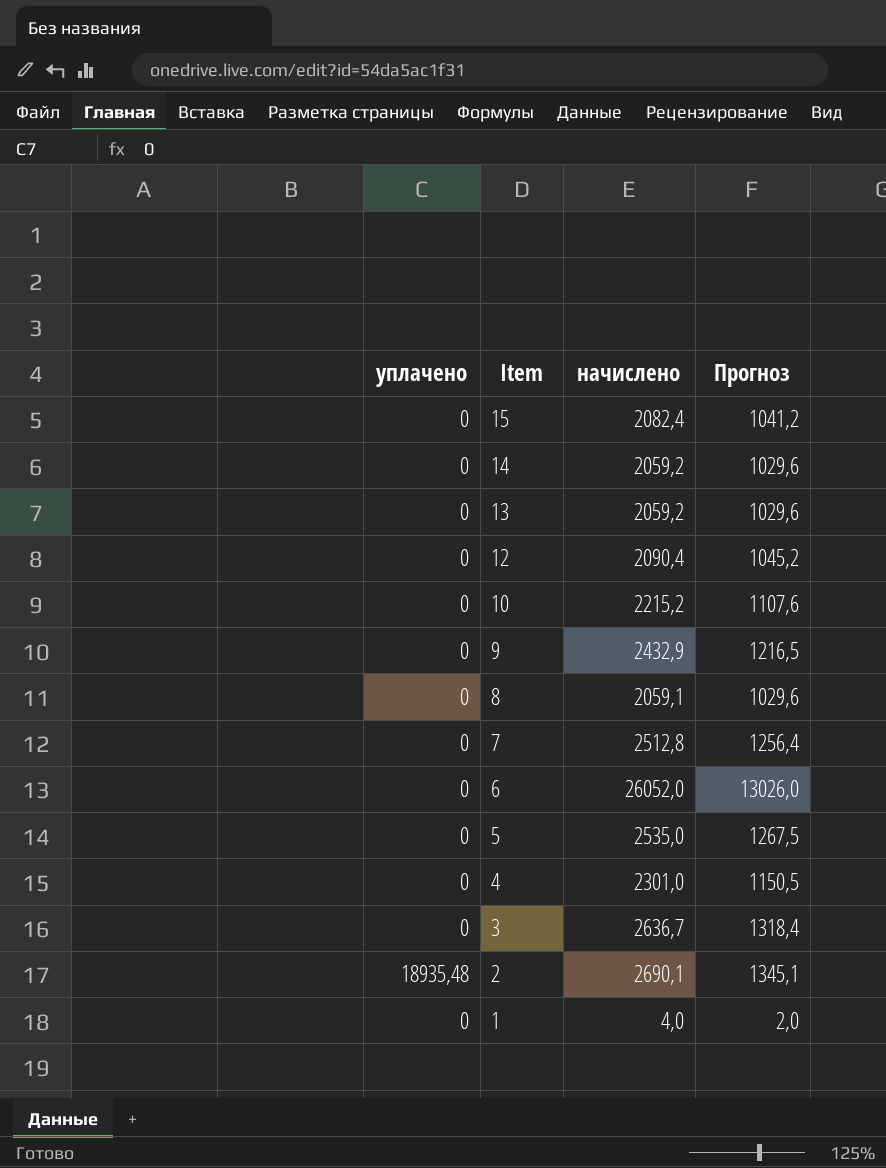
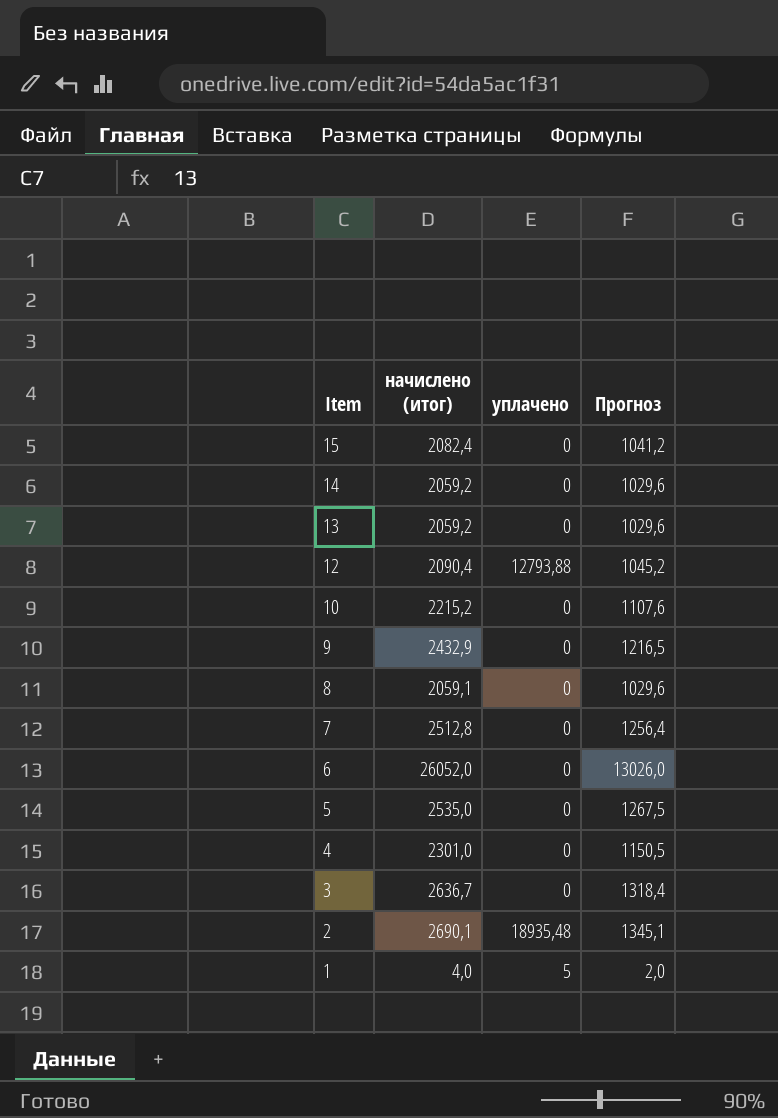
column name: начислено -> начислено (итог)
column уплачено | position: 1 -> 3
12 | уплачено: 0 -> 12793,88
1 | уплачено: 0 -> 5

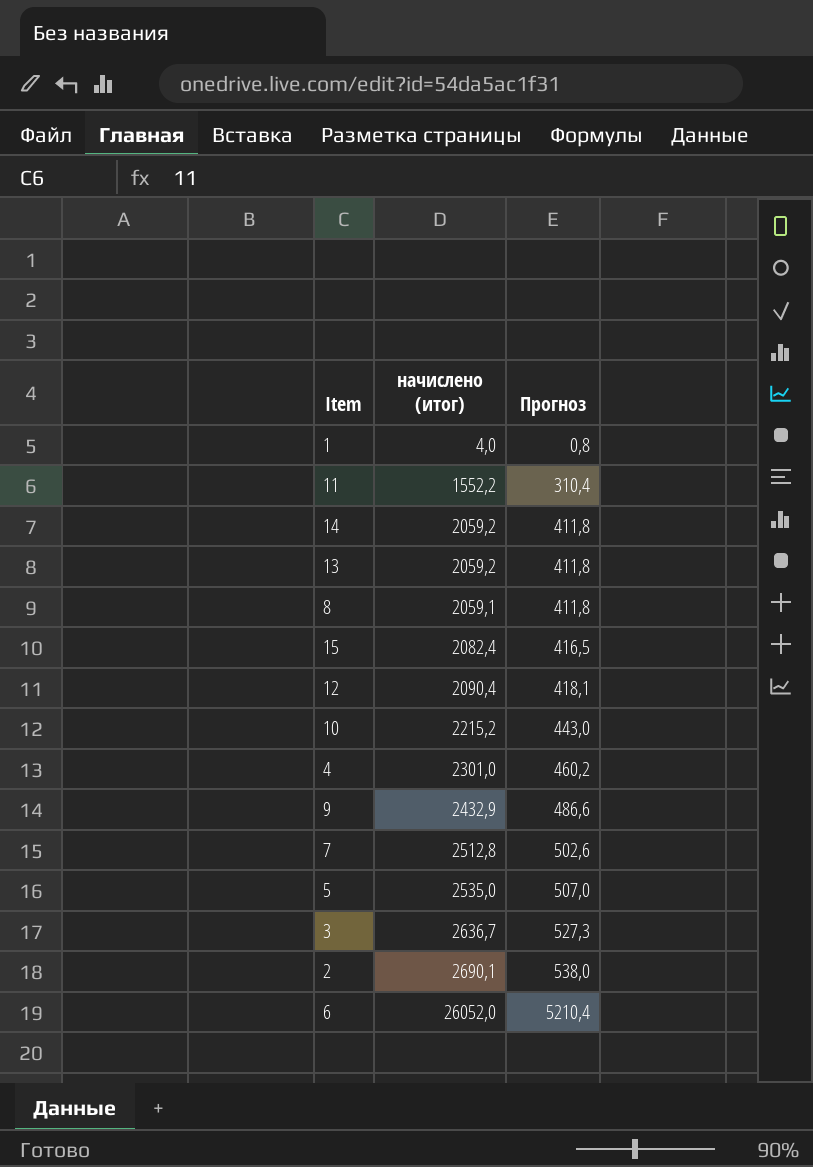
row order: Item descending -> Прогноз ascending
column уплачено | position: 3 -> none
column Прогноз | formula: [начислено (итог)] * 0,5 -> [начислено (итог)] * 0,2
row 11: none -> 1552,2 | 310,4

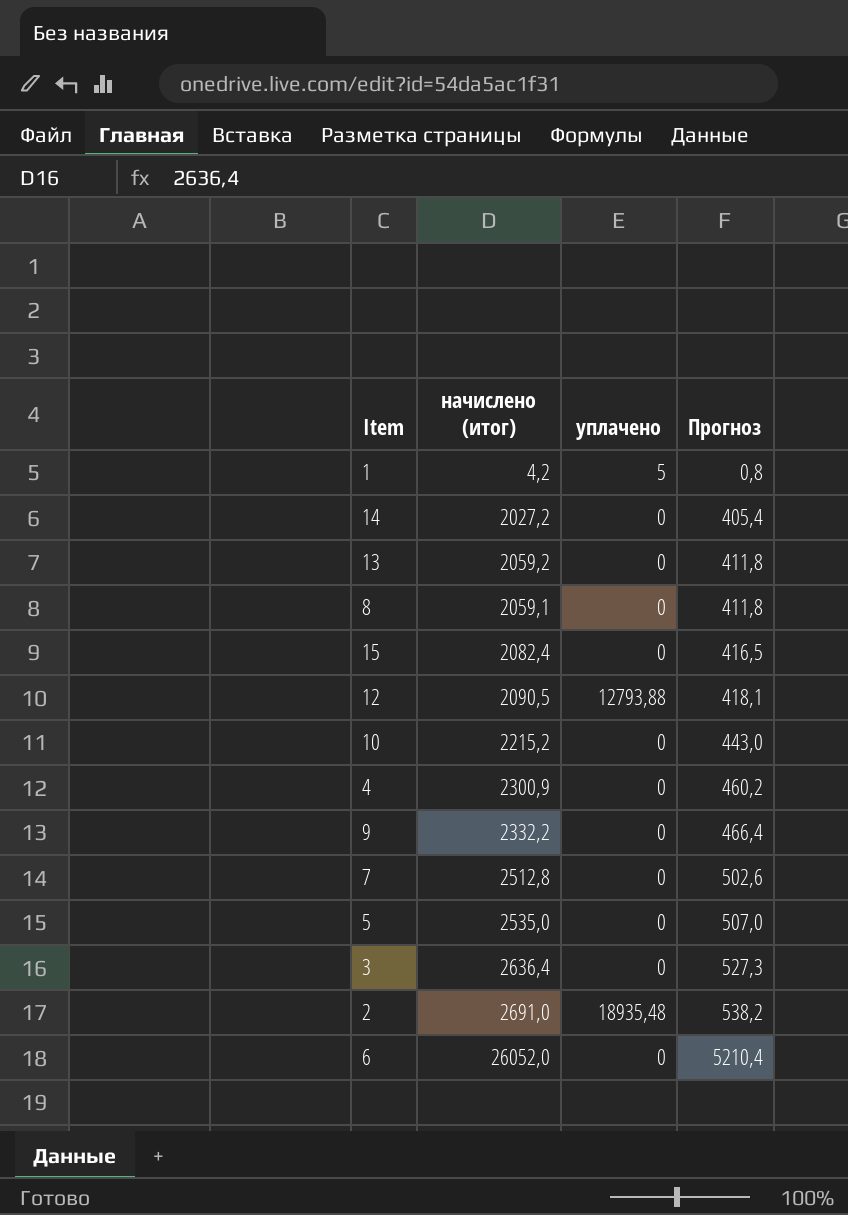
column уплачено | position: none -> 3
row 11: 1552,2 | 310,4 -> none
1 | начислено (итог): 4,0 -> 4,2
14 | начислено (итог): 2059,2 -> 2027,2
14 | Прогноз: 411,8 -> 405,4
12 | начислено (итог): 2090,4 -> 2090,5
4 | начислено (итог): 2301,0 -> 2300,9
9 | начислено (итог): 2432,9 -> 2332,2
9 | Прогноз: 486,6 -> 466,4
3 | начислено (итог): 2636,7 -> 2636,4
2 | начислено (итог): 2690,1 -> 2691,0
2 | Прогноз: 538,0 -> 538,2

